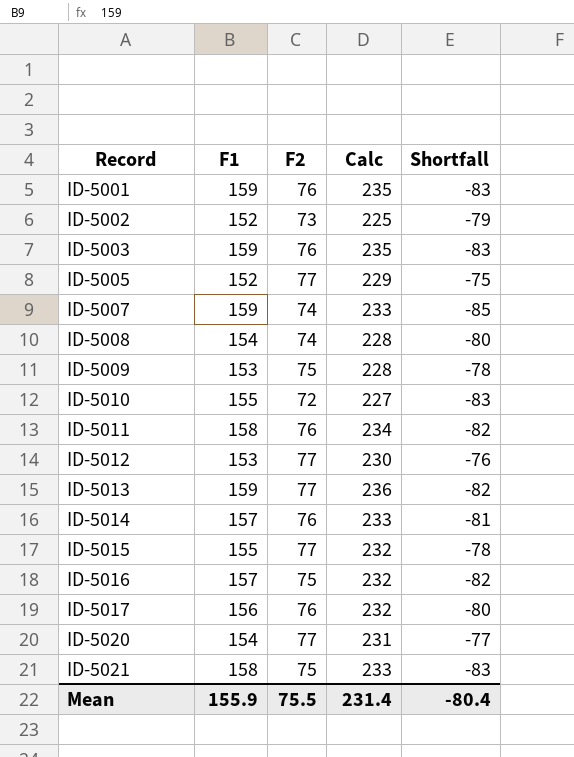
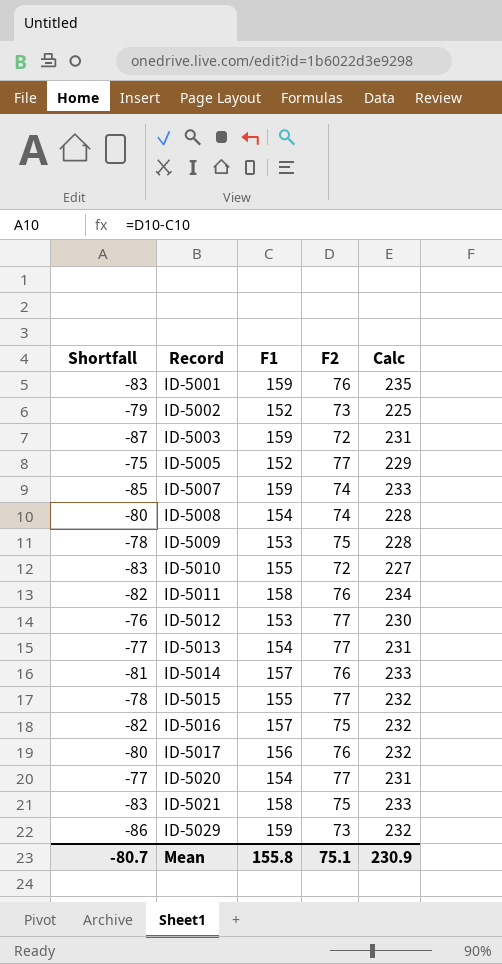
column Shortfall | position: 5 -> 1
ID-5003 | Shortfall: -83 -> -87
ID-5003 | F2: 76 -> 72
ID-5003 | Calc: 235 -> 231
ID-5013 | Shortfall: -82 -> -77
ID-5013 | F1: 159 -> 154
ID-5013 | Calc: 236 -> 231
row ID-5029: none -> -86 | 159 | 73 | 232
Mean | Shortfall: -80.4 -> -80.7
Mean | F1: 155.9 -> 155.8
Mean | F2: 75.5 -> 75.1
Mean | Calc: 231.4 -> 230.9

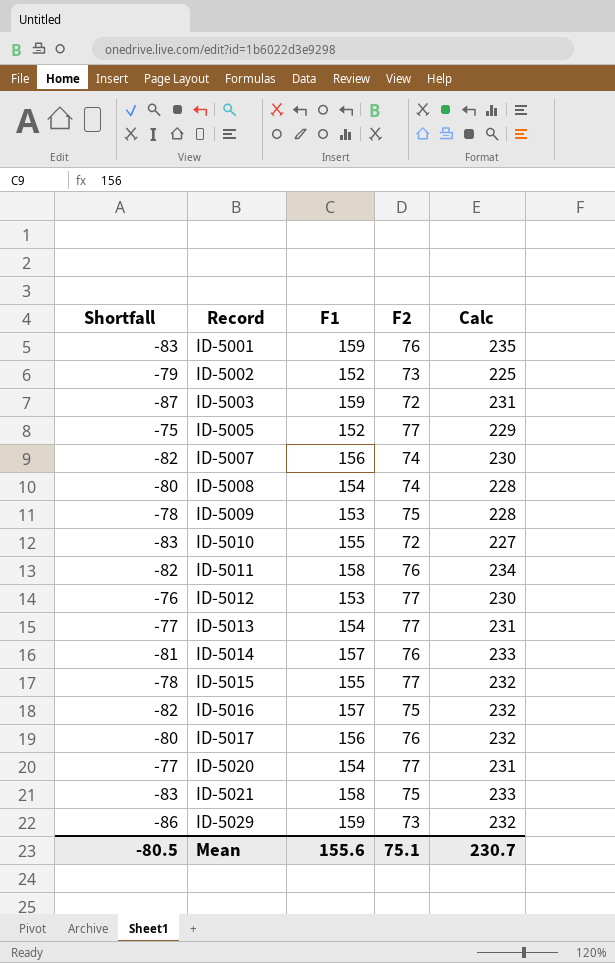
ID-5007 | Shortfall: -85 -> -82
ID-5007 | F1: 159 -> 156
ID-5007 | Calc: 233 -> 230
Mean | Shortfall: -80.7 -> -80.5
Mean | F1: 155.8 -> 155.6
Mean | Calc: 230.9 -> 230.7

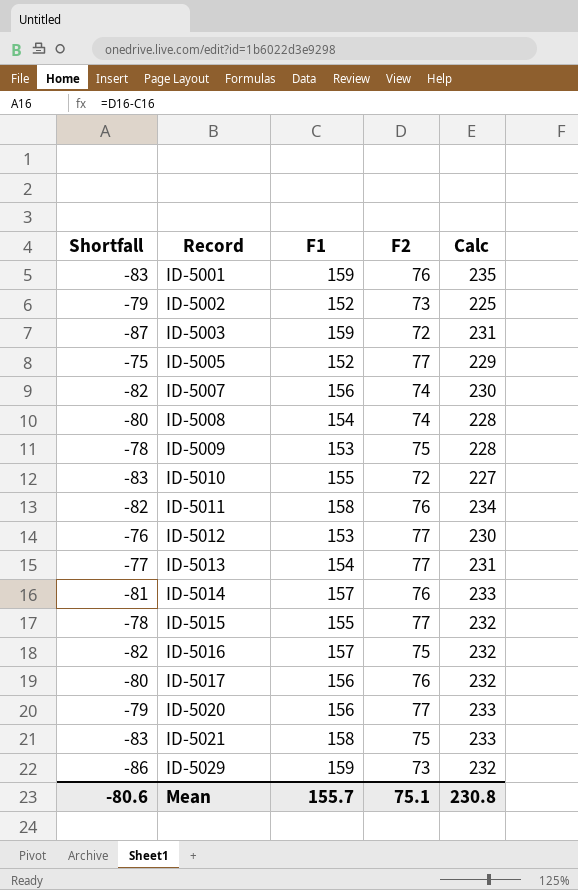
ID-5020 | Shortfall: -77 -> -79
ID-5020 | F1: 154 -> 156
ID-5020 | Calc: 231 -> 233
Mean | Shortfall: -80.5 -> -80.6
Mean | F1: 155.6 -> 155.7
Mean | Calc: 230.7 -> 230.8

